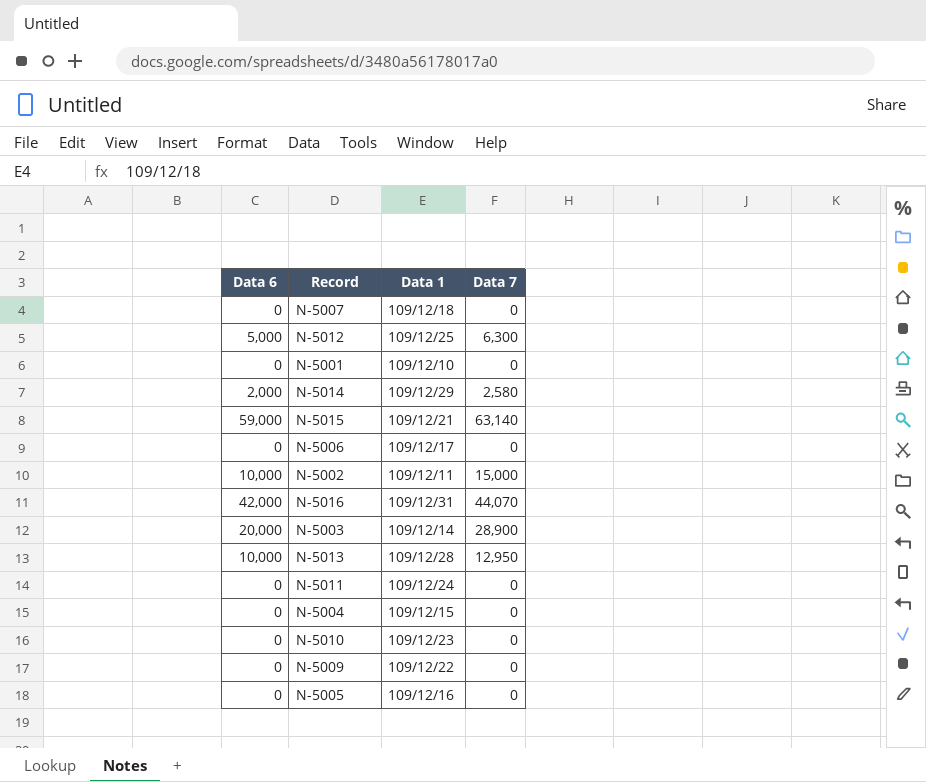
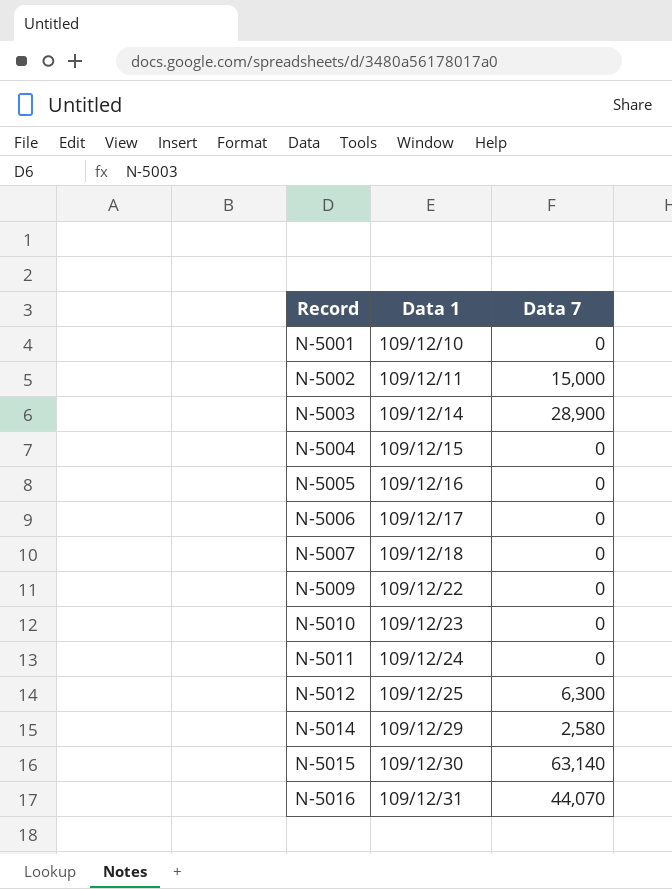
row order: none -> Record ascending
column Data 6 | position: 1 -> none
row N-5013: 10,000 | 109/12/28 | 12,950 -> none
N-5015 | Data 1: 109/12/21 -> 109/12/30

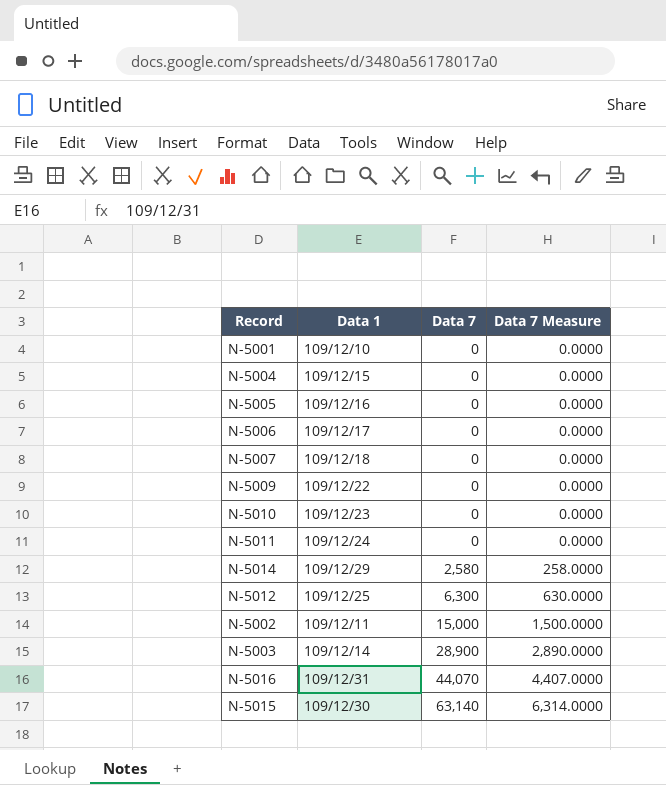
row order: Record ascending -> Data 7 ascending
column Data 7 Measure | formula: none -> [Data 7] * 0.1

